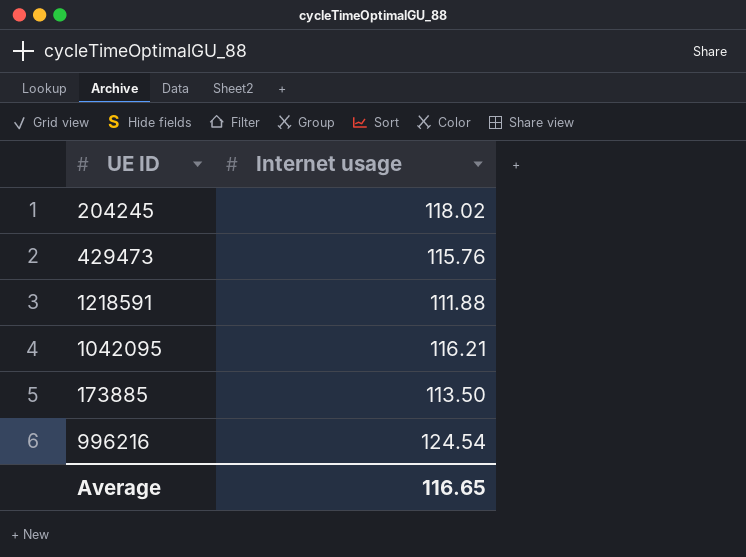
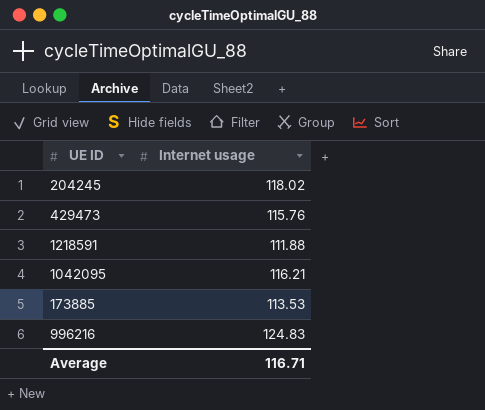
173885 | Internet usage: 113.50 -> 113.53
996216 | Internet usage: 124.54 -> 124.83
Average | Internet usage: 116.65 -> 116.71

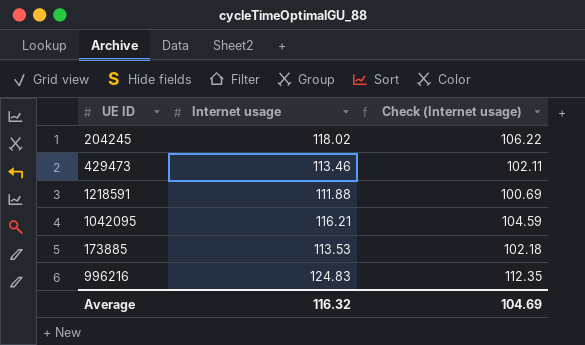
column Check (Internet usage) | formula: none -> [Internet usage] * 0.9
429473 | Internet usage: 115.76 -> 113.46
Average | Internet usage: 116.71 -> 116.32

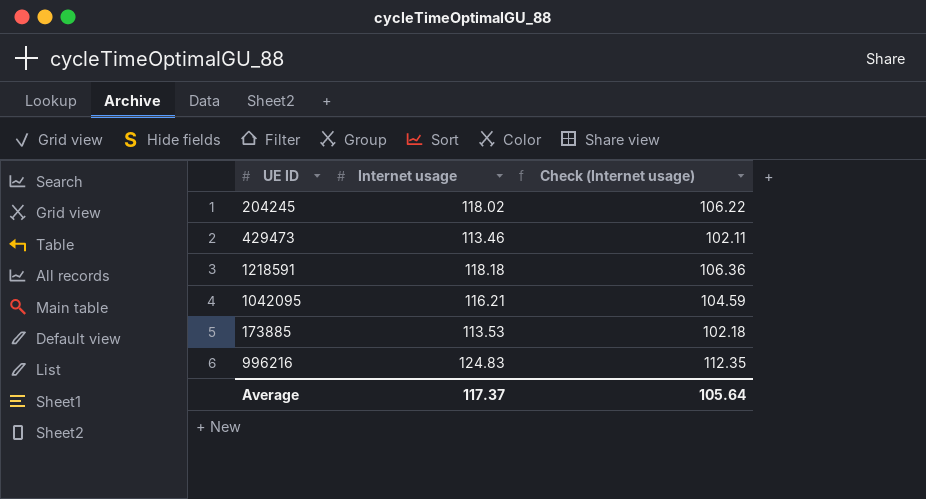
1218591 | Internet usage: 111.88 -> 118.18
1218591 | Check (Internet usage): 100.69 -> 106.36
Average | Internet usage: 116.32 -> 117.37
Average | Check (Internet usage): 104.69 -> 105.64

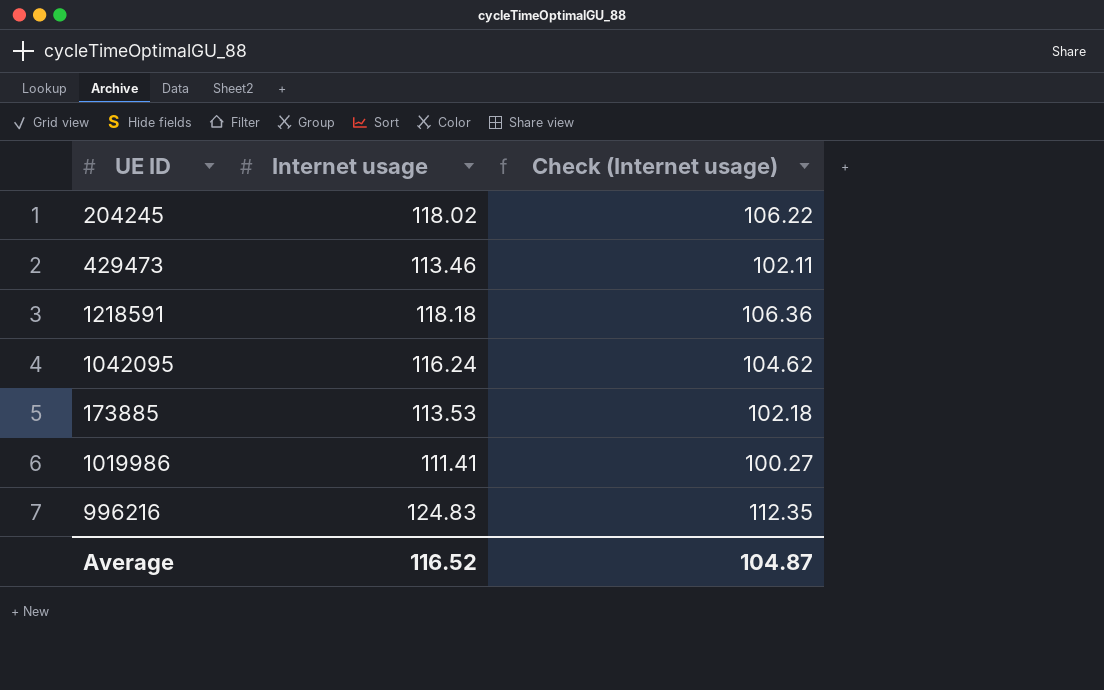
1042095 | Internet usage: 116.21 -> 116.24
1042095 | Check (Internet usage): 104.59 -> 104.62
row 1019986: none -> 111.41 | 100.27
Average | Internet usage: 117.37 -> 116.52
Average | Check (Internet usage): 105.64 -> 104.87

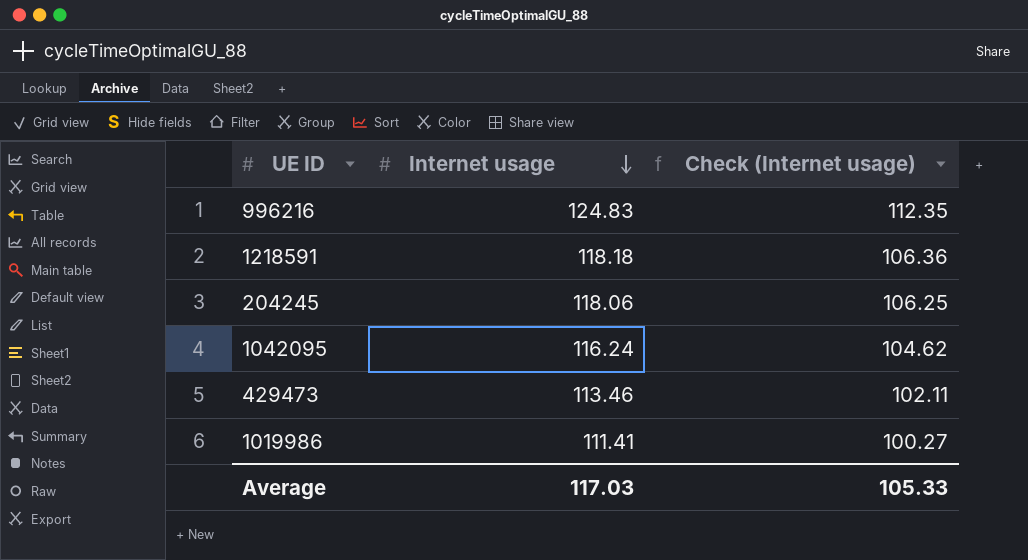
row order: none -> Internet usage descending
row 173885: 113.53 | 102.18 -> none
204245 | Internet usage: 118.02 -> 118.06
204245 | Check (Internet usage): 106.22 -> 106.25
Average | Internet usage: 116.52 -> 117.03
Average | Check (Internet usage): 104.87 -> 105.33

